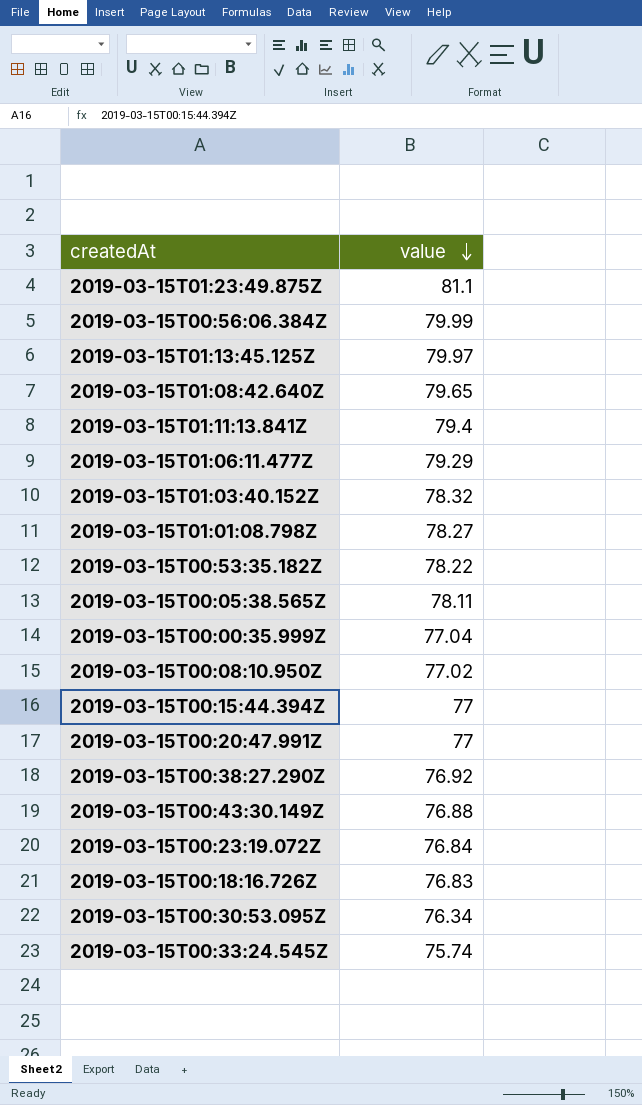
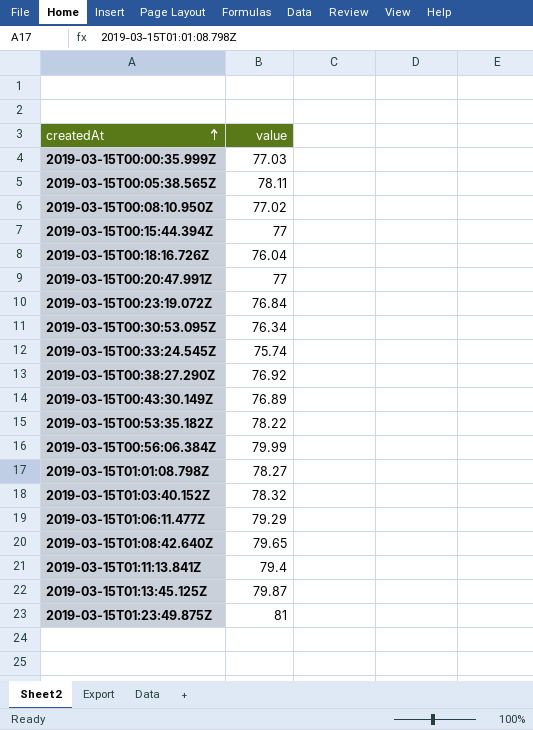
row order: value descending -> createdAt ascending
2019-03-15T00:00:35.999Z | value: 77.04 -> 77.03
2019-03-15T00:18:16.726Z | value: 76.83 -> 76.04
2019-03-15T00:43:30.149Z | value: 76.88 -> 76.89
2019-03-15T01:13:45.125Z | value: 79.97 -> 79.87
2019-03-15T01:23:49.875Z | value: 81.1 -> 81

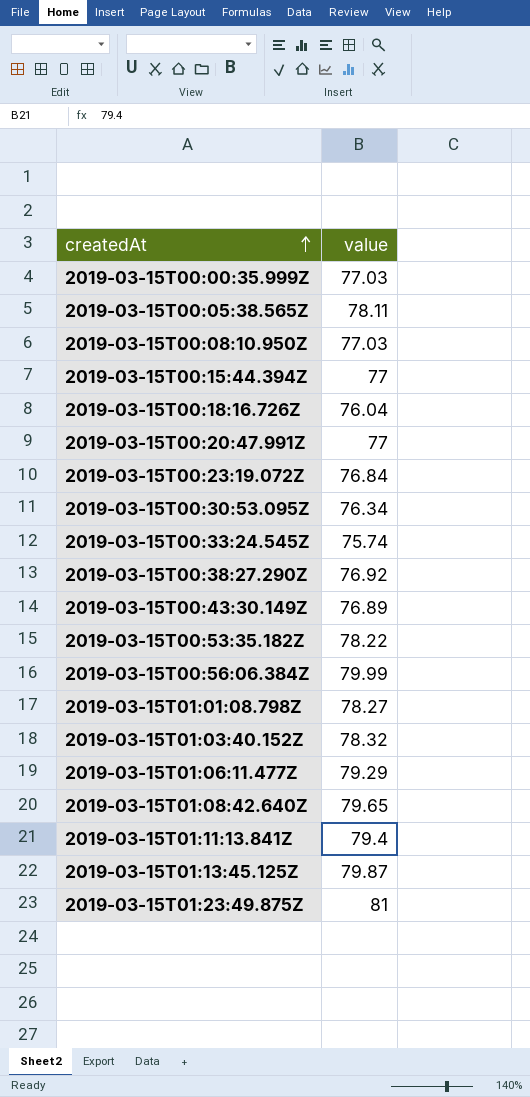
2019-03-15T00:08:10.950Z | value: 77.02 -> 77.03

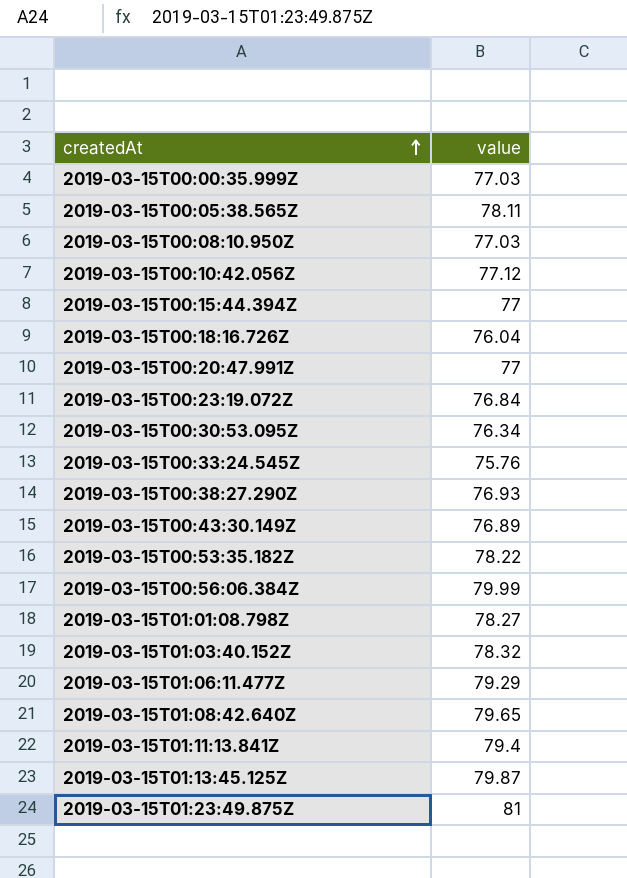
row 2019-03-15T00:10:42.056Z: none -> 77.12
2019-03-15T00:33:24.545Z | value: 75.74 -> 75.76
2019-03-15T00:38:27.290Z | value: 76.92 -> 76.93

